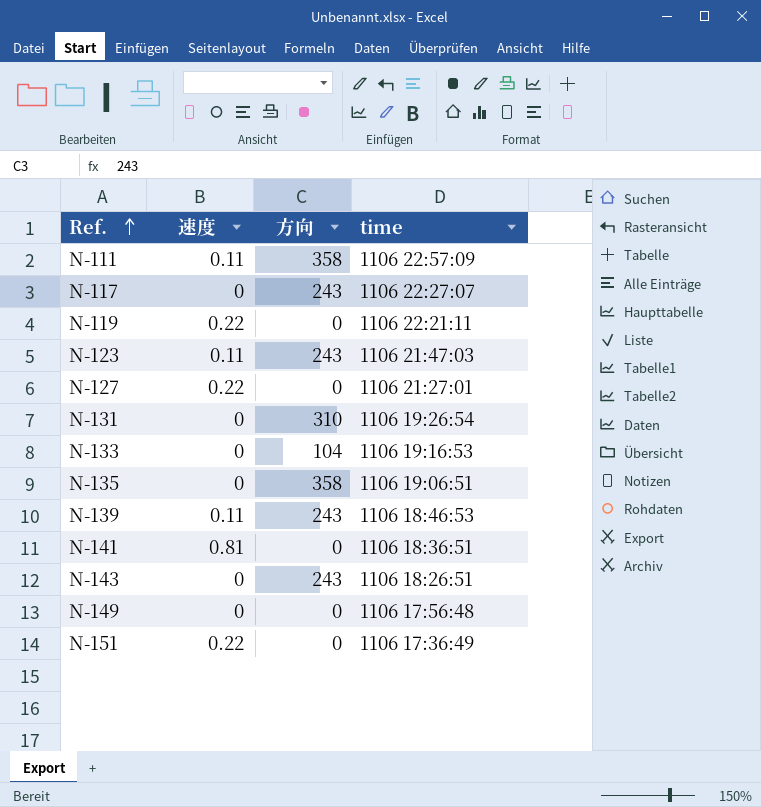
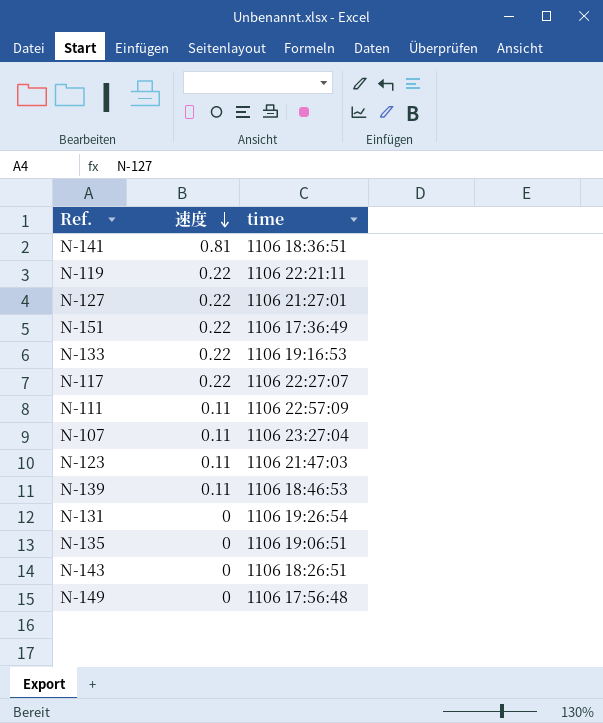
row order: Ref. ascending -> 速度 descending
column 方向 | position: 3 -> none
N-133 | 速度: 0 -> 0.22
N-117 | 速度: 0 -> 0.22
row N-107: none -> 0.11 | 1106 23:27:04

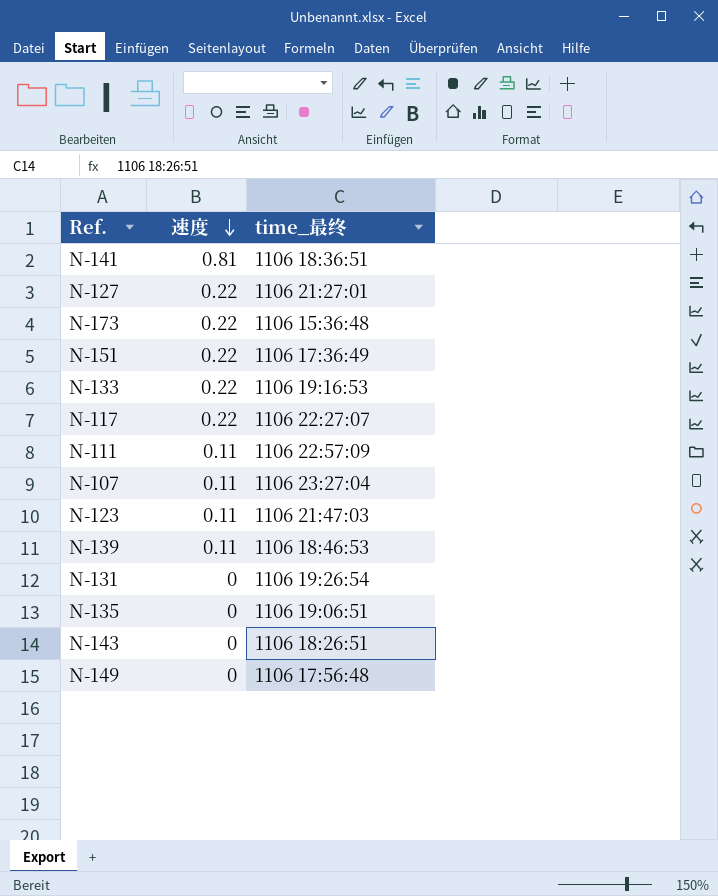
column name: time -> time_最终
row N-119: 0.22 | 1106 22:21:11 -> none
row N-173: none -> 0.22 | 1106 15:36:48

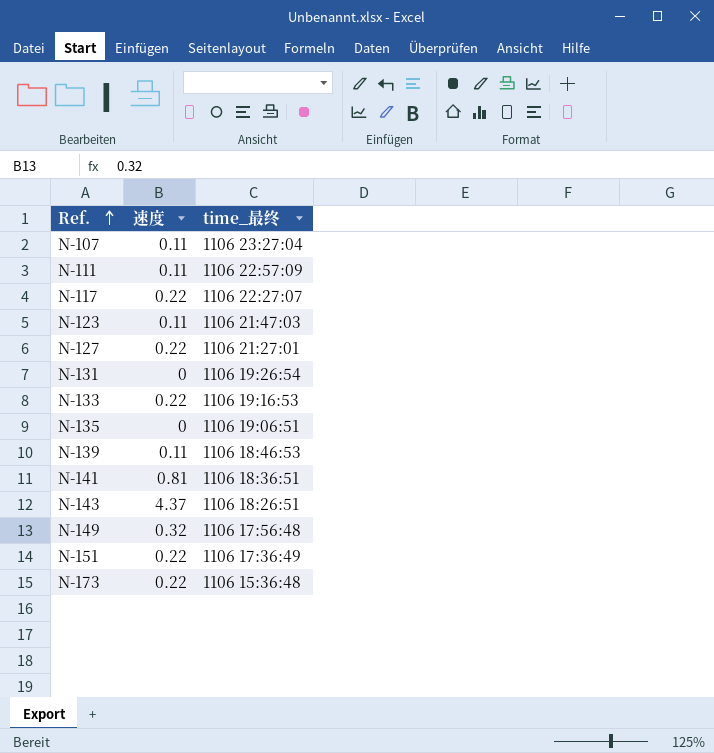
row order: 速度 descending -> Ref. ascending
N-143 | 速度: 0 -> 4.37
N-149 | 速度: 0 -> 0.32

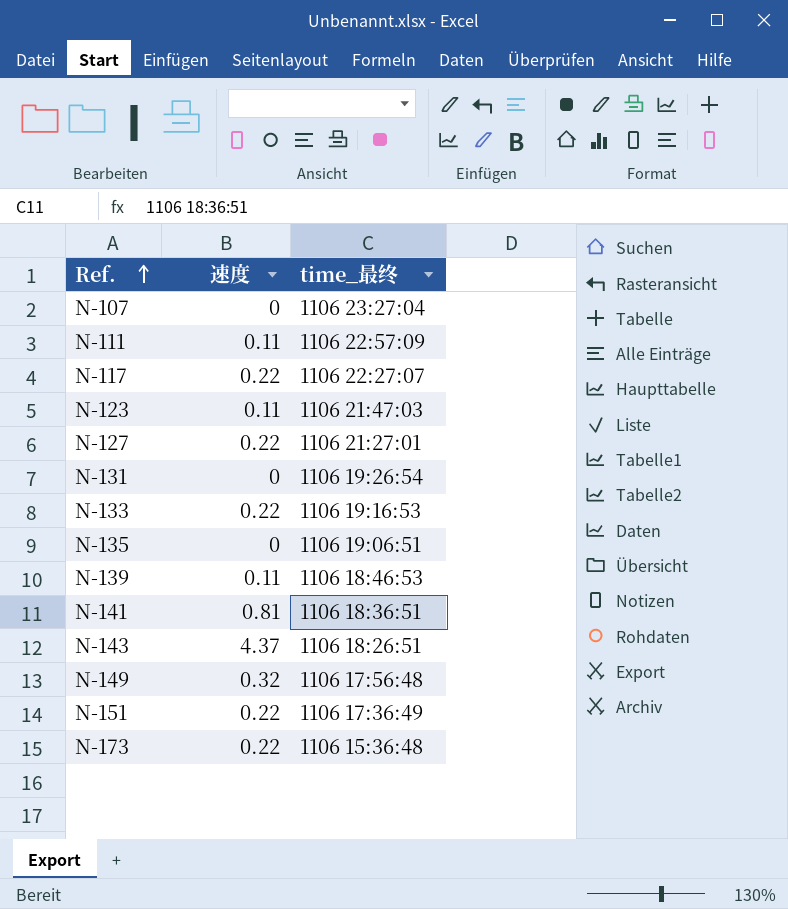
N-107 | 速度: 0.11 -> 0

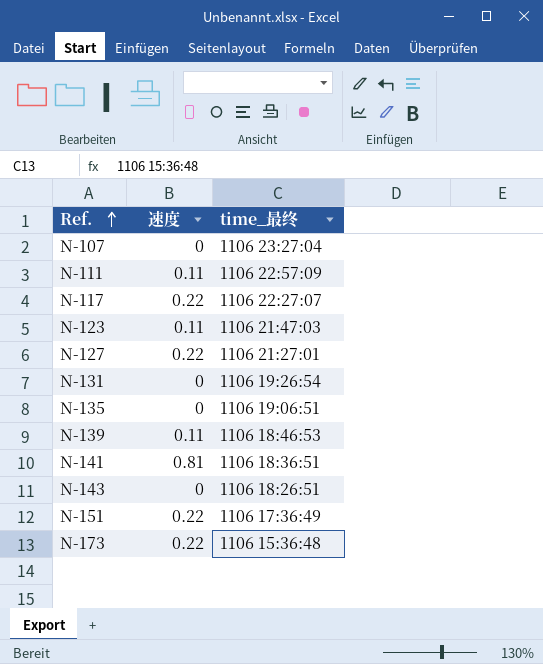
row N-133: 0.22 | 1106 19:16:53 -> none
row N-149: 0.32 | 1106 17:56:48 -> none
N-143 | 速度: 4.37 -> 0

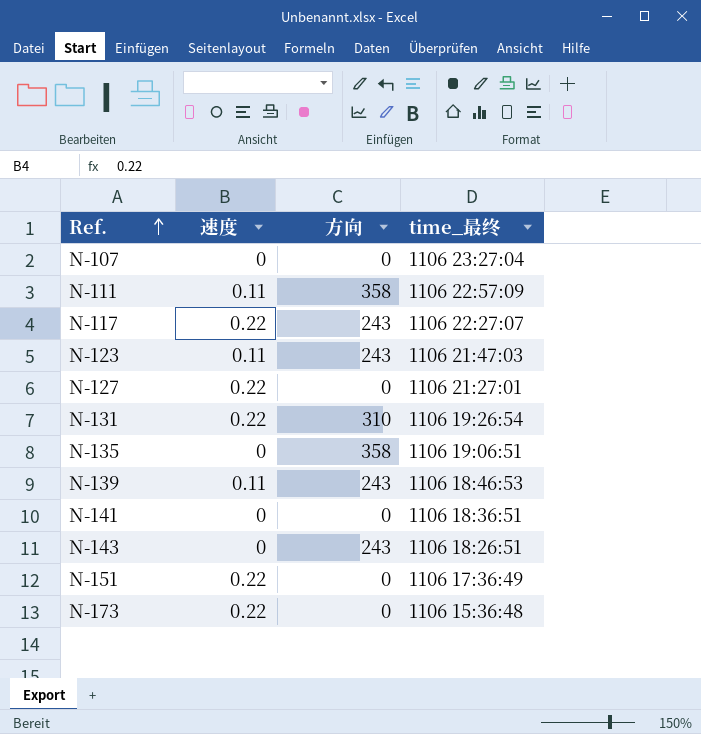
column 方向 | position: none -> 3
N-131 | 速度: 0 -> 0.22
N-141 | 速度: 0.81 -> 0

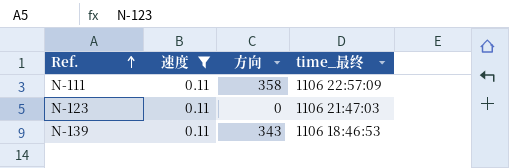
filter: none -> 速度 = 0.11
N-123 | 方向: 243 -> 0
N-139 | 方向: 243 -> 343

